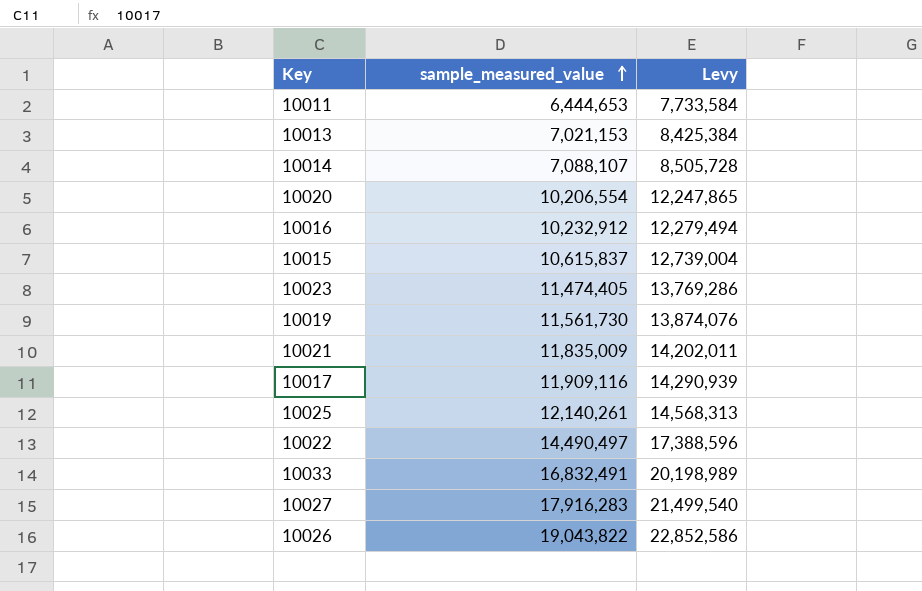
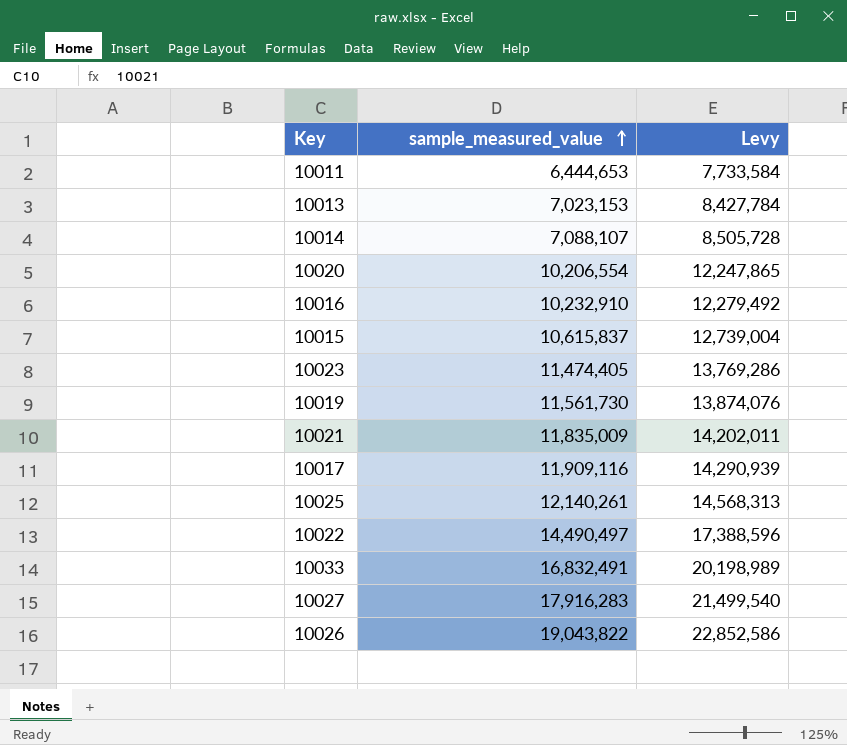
10013 | sample_measured_value: 7,021,153 -> 7,023,153
10013 | Levy: 8,425,384 -> 8,427,784
10016 | sample_measured_value: 10,232,912 -> 10,232,910
10016 | Levy: 12,279,494 -> 12,279,492

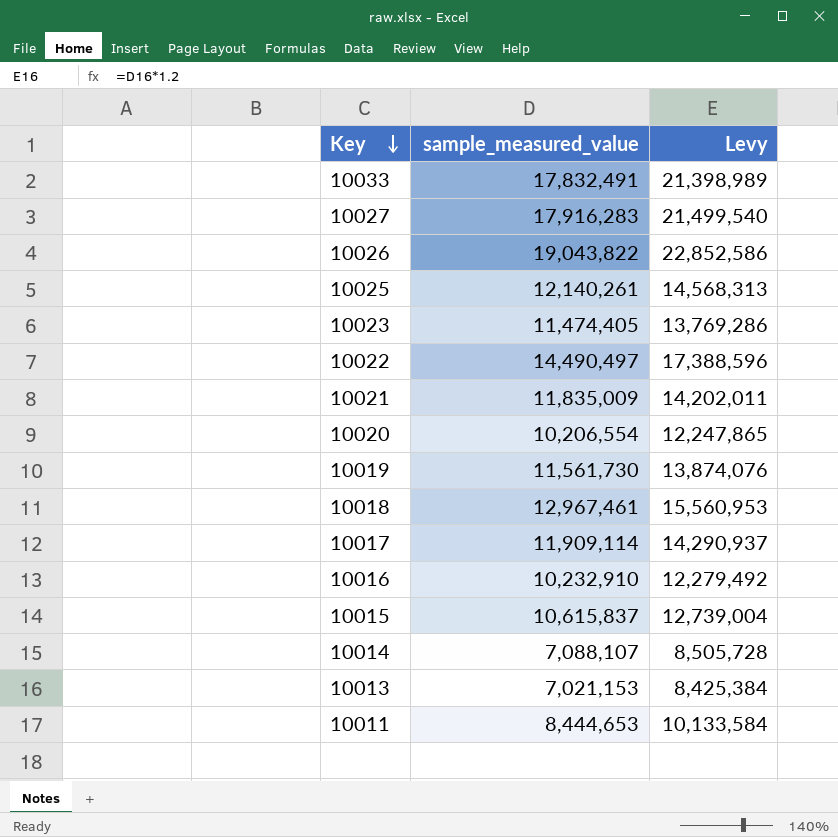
row order: sample_measured_value ascending -> Key descending
10033 | sample_measured_value: 16,832,491 -> 17,832,491
10033 | Levy: 20,198,989 -> 21,398,989
row 10018: none -> 12,967,461 | 15,560,953
10017 | sample_measured_value: 11,909,116 -> 11,909,114
10017 | Levy: 14,290,939 -> 14,290,937
10013 | sample_measured_value: 7,023,153 -> 7,021,153
10013 | Levy: 8,427,784 -> 8,425,384
10011 | sample_measured_value: 6,444,653 -> 8,444,653
10011 | Levy: 7,733,584 -> 10,133,584

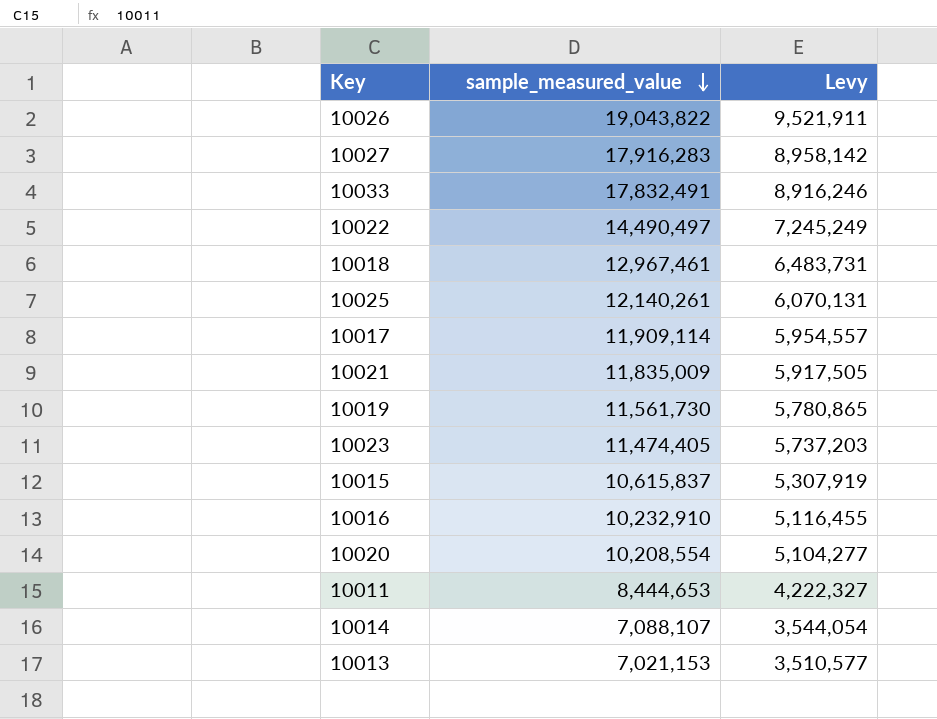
row order: Key descending -> sample_measured_value descending
column Levy | formula: [sample_measured_value] * 1.2 -> [sample_measured_value] * 0.5
10020 | sample_measured_value: 10,206,554 -> 10,208,554

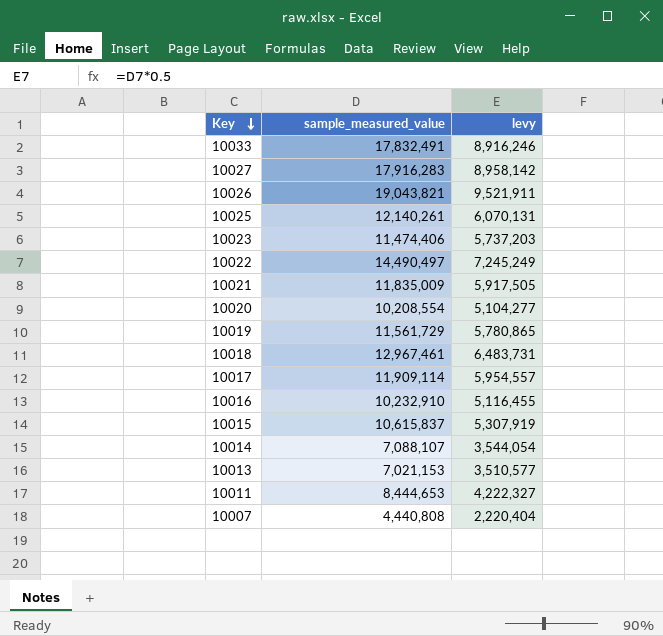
row order: sample_measured_value descending -> Key descending
column name: Levy -> levy
10026 | sample_measured_value: 19,043,822 -> 19,043,821
10023 | sample_measured_value: 11,474,405 -> 11,474,406
10019 | sample_measured_value: 11,561,730 -> 11,561,729
row 10007: none -> 4,440,808 | 2,220,404

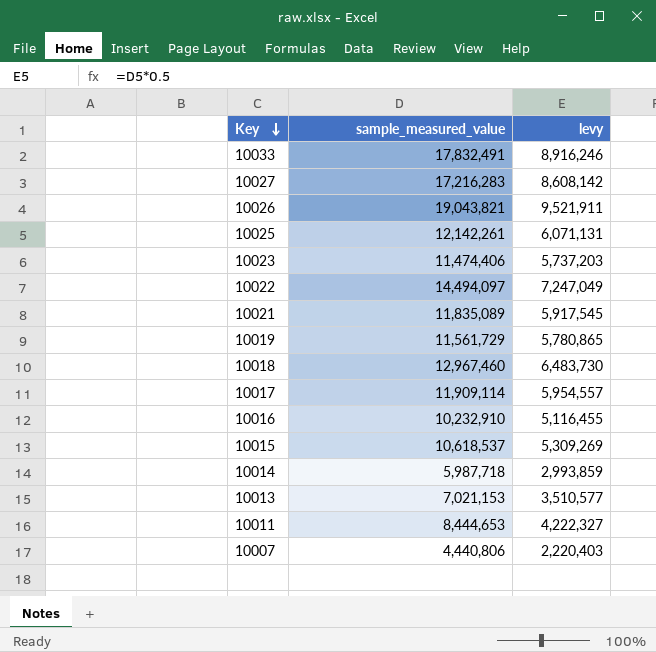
row 10020: 10,208,554 | 5,104,277 -> none
10027 | sample_measured_value: 17,916,283 -> 17,216,283
10027 | levy: 8,958,142 -> 8,608,142
10025 | sample_measured_value: 12,140,261 -> 12,142,261
10025 | levy: 6,070,131 -> 6,071,131
10022 | sample_measured_value: 14,490,497 -> 14,494,097
10022 | levy: 7,245,249 -> 7,247,049
10021 | sample_measured_value: 11,835,009 -> 11,835,089
10021 | levy: 5,917,505 -> 5,917,545
10018 | sample_measured_value: 12,967,461 -> 12,967,460
10018 | levy: 6,483,731 -> 6,483,730
10015 | sample_measured_value: 10,615,837 -> 10,618,537
10015 | levy: 5,307,919 -> 5,309,269
10014 | sample_measured_value: 7,088,107 -> 5,987,718
10014 | levy: 3,544,054 -> 2,993,859
10007 | sample_measured_value: 4,440,808 -> 4,440,806
10007 | levy: 2,220,404 -> 2,220,403

